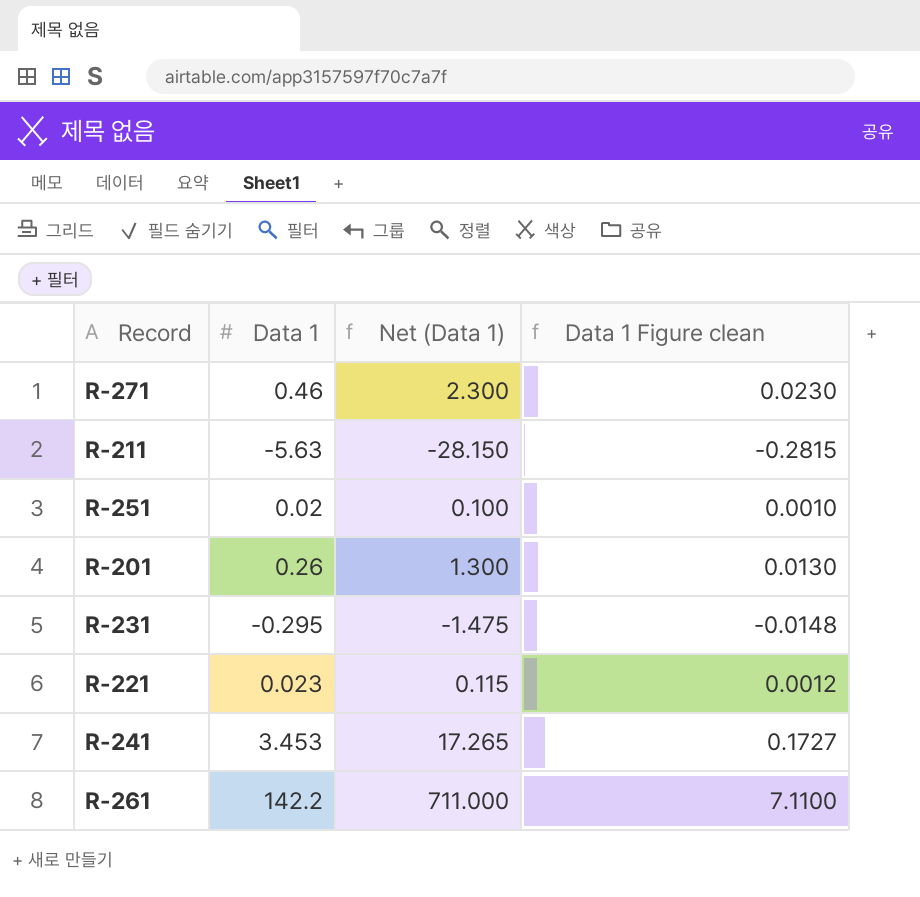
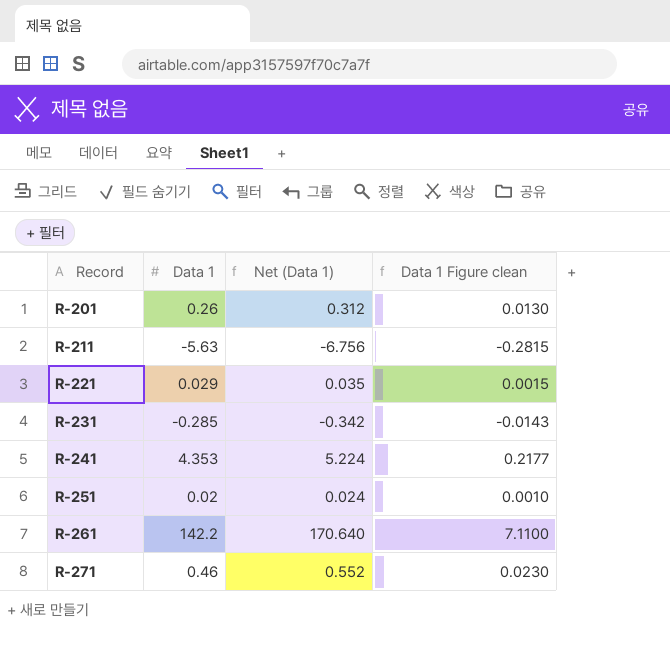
row order: none -> Record ascending
column Net (Data 1) | formula: [Data 1] * 5 -> [Data 1] * 1.2
R-221 | Data 1: 0.023 -> 0.029
R-221 | Data 1 Figure clean: 0.0012 -> 0.0015
R-231 | Data 1: -0.295 -> -0.285
R-231 | Data 1 Figure clean: -0.0148 -> -0.0143
R-241 | Data 1: 3.453 -> 4.353
R-241 | Data 1 Figure clean: 0.1727 -> 0.2177

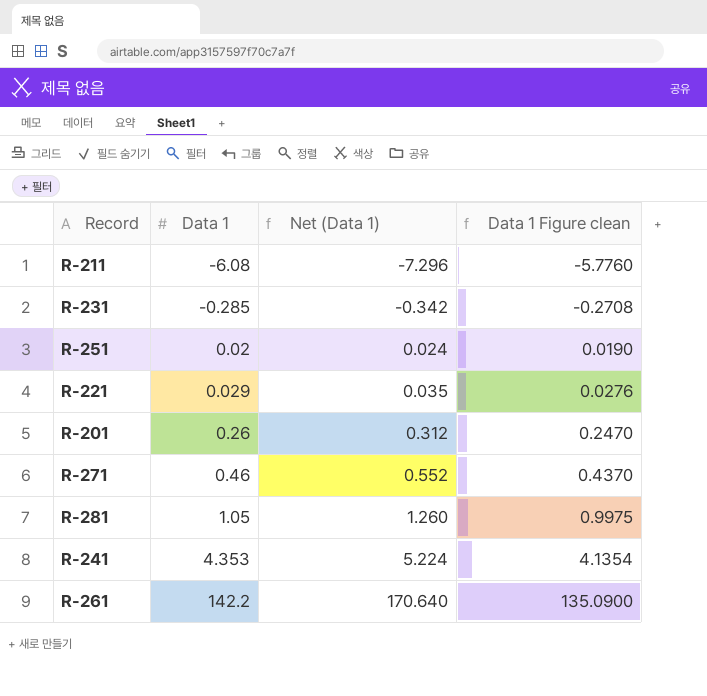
row order: Record ascending -> Data 1 ascending
column Data 1 Figure clean | formula: [Data 1] * 0.05 -> [Data 1] * 0.95
R-211 | Data 1: -5.63 -> -6.08
R-211 | Net (Data 1): -6.756 -> -7.296
row R-281: none -> 1.05 | 1.260 | 0.9975

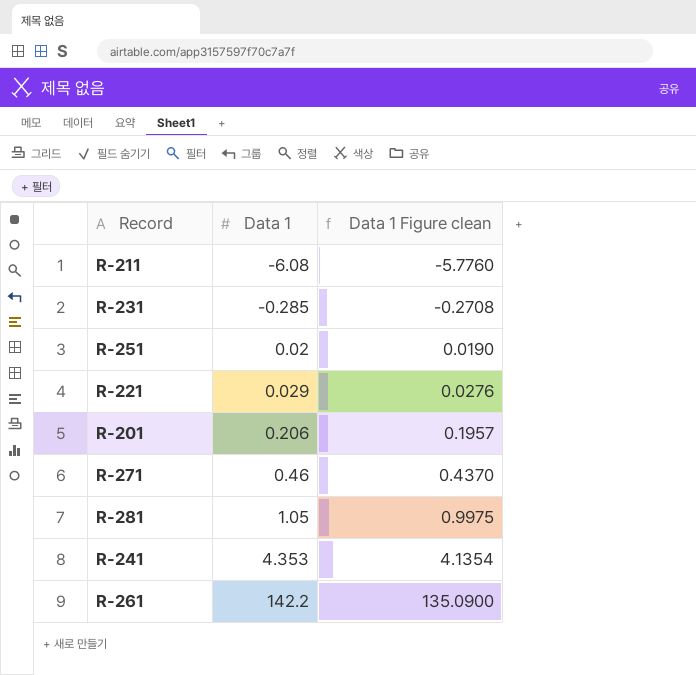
column Net (Data 1) | formula: [Data 1] * 1.2 -> none
R-201 | Data 1: 0.26 -> 0.206
R-201 | Data 1 Figure clean: 0.2470 -> 0.1957

